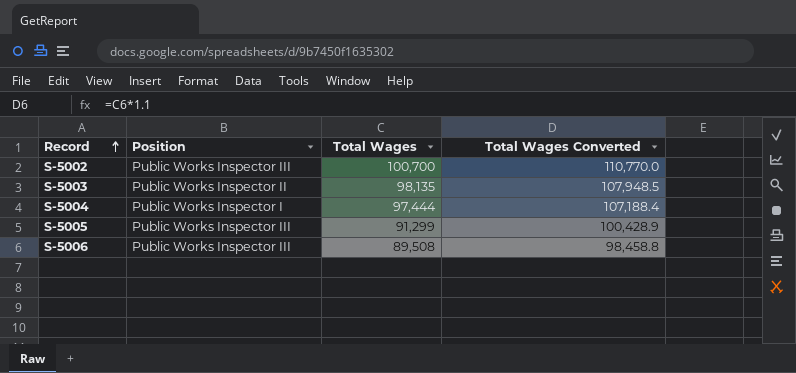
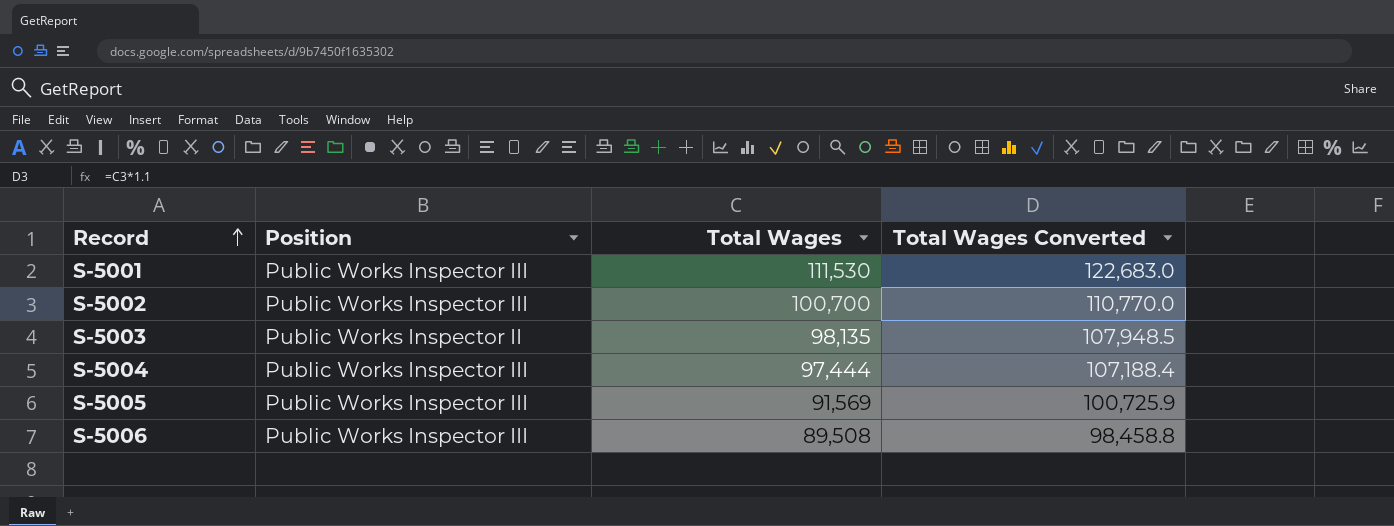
row S-5001: none -> Public Works Inspector III | 111,530 | 122,683.0
S-5004 | Position: Public Works Inspector I -> Public Works Inspector III
S-5005 | Total Wages: 91,299 -> 91,569
S-5005 | Total Wages Converted: 100,428.9 -> 100,725.9

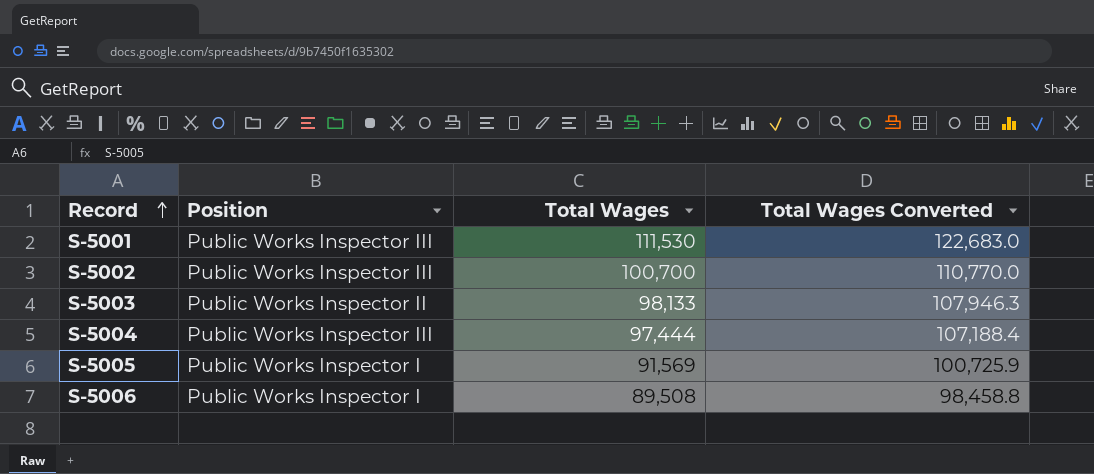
S-5003 | Total Wages: 98,135 -> 98,133
S-5003 | Total Wages Converted: 107,948.5 -> 107,946.3
S-5005 | Position: Public Works Inspector III -> Public Works Inspector I
S-5006 | Position: Public Works Inspector III -> Public Works Inspector I

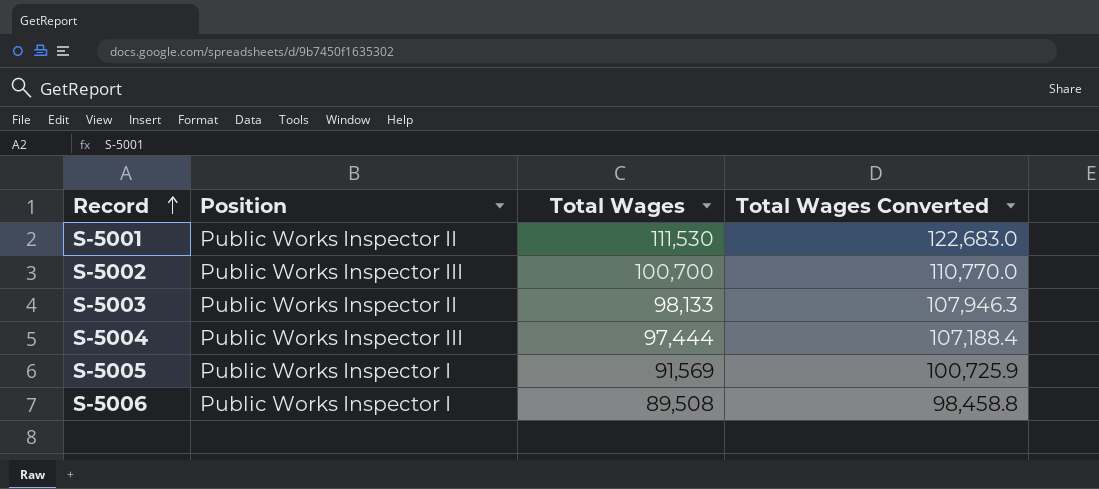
S-5001 | Position: Public Works Inspector III -> Public Works Inspector II

